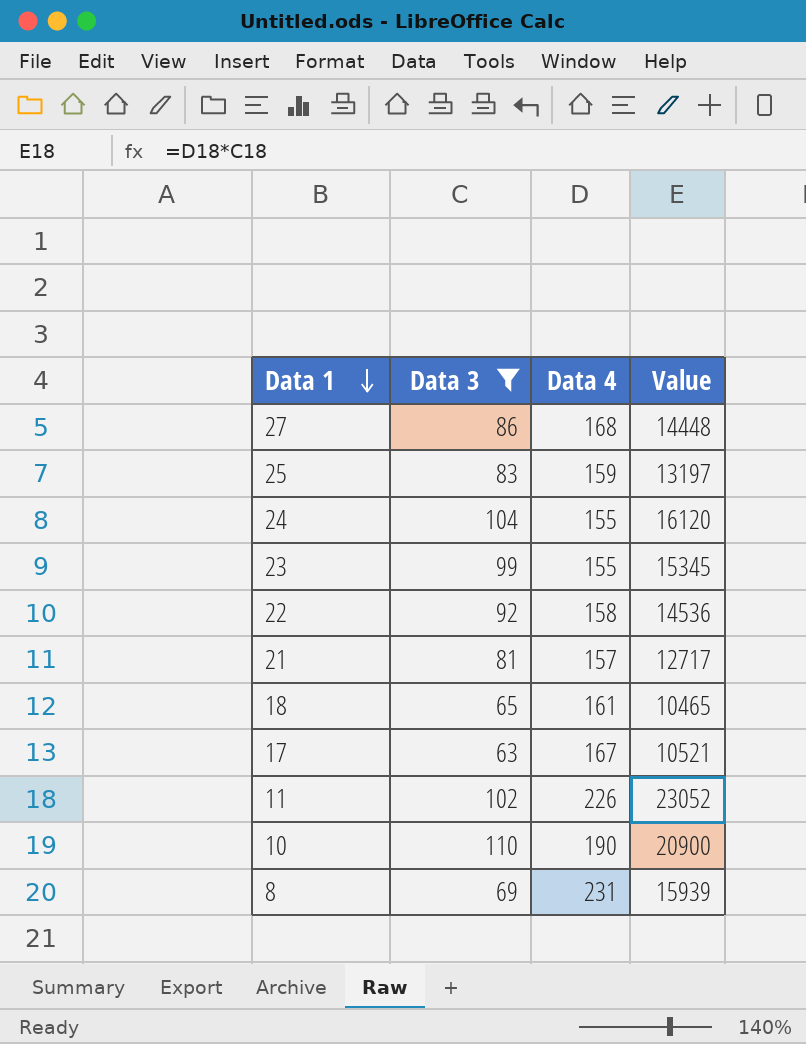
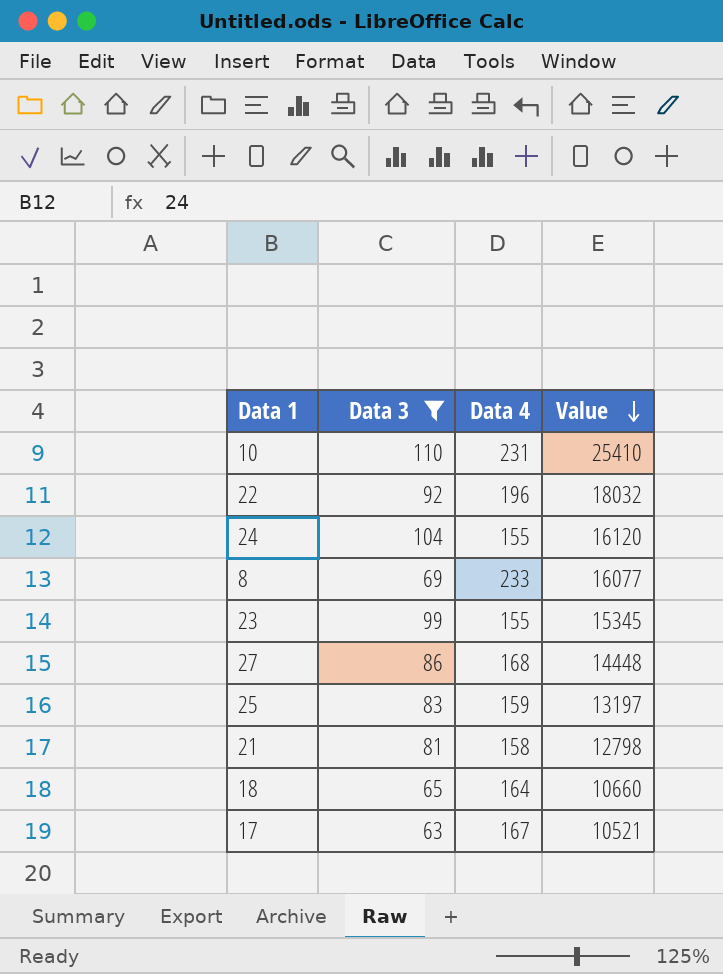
row order: Data 1 descending -> Value descending
row 11: 102 | 226 | 23052 -> none
10 | Data 4: 190 -> 231
10 | Value: 20900 -> 25410
22 | Data 4: 158 -> 196
22 | Value: 14536 -> 18032
8 | Data 4: 231 -> 233
8 | Value: 15939 -> 16077
21 | Data 4: 157 -> 158
21 | Value: 12717 -> 12798
18 | Data 4: 161 -> 164
18 | Value: 10465 -> 10660

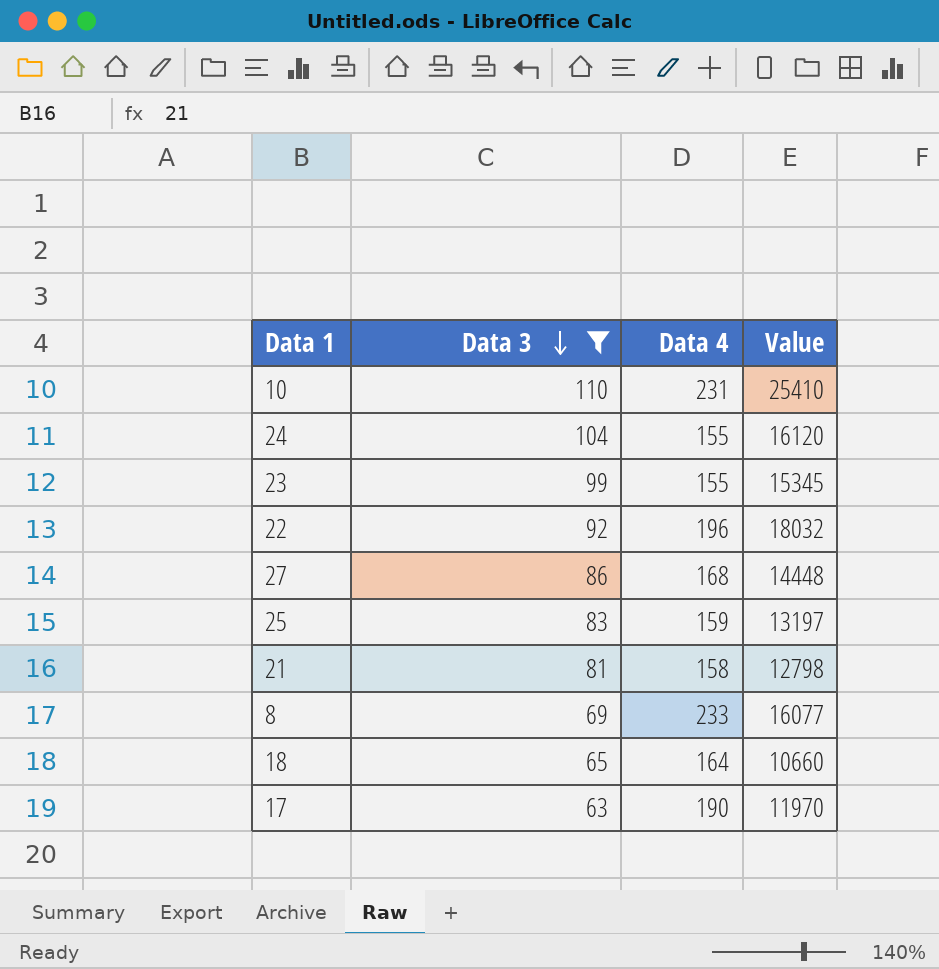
row order: Value descending -> Data 3 descending
17 | Data 4: 167 -> 190
17 | Value: 10521 -> 11970

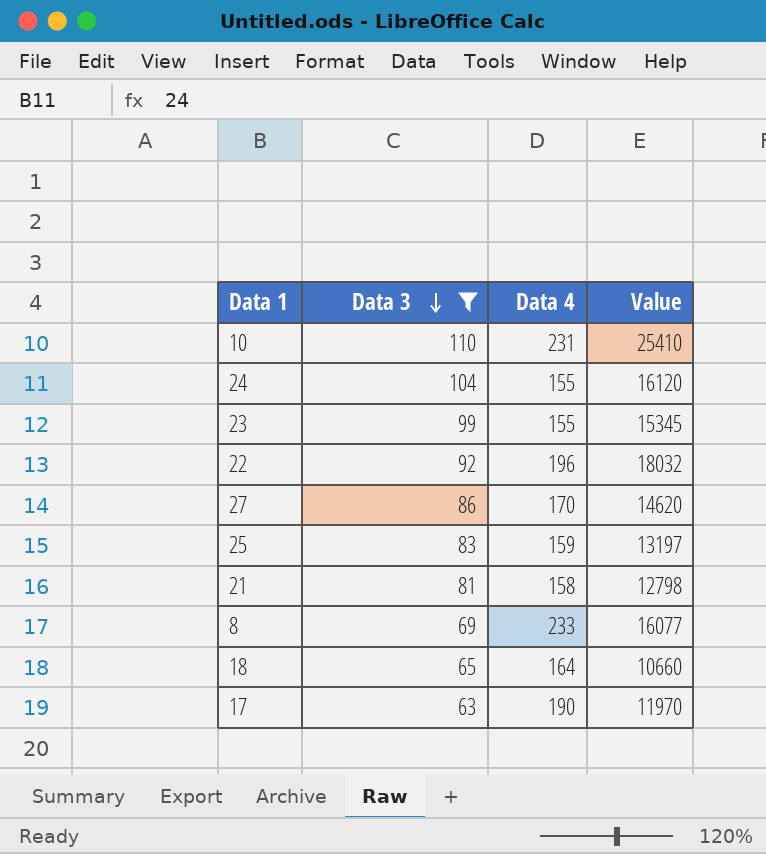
27 | Data 4: 168 -> 170
27 | Value: 14448 -> 14620

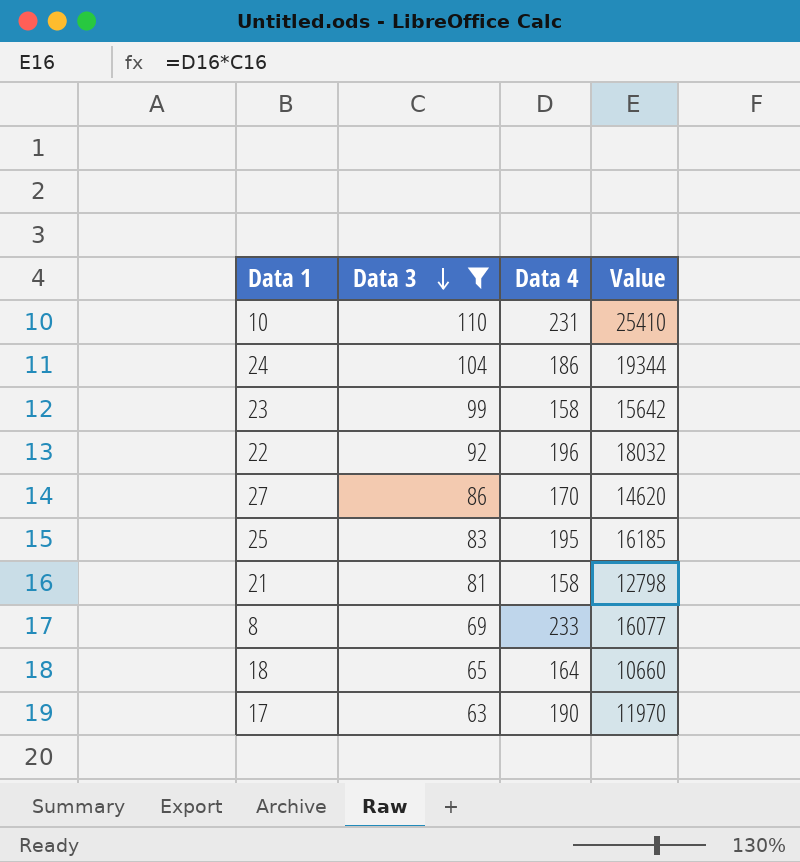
24 | Data 4: 155 -> 186
24 | Value: 16120 -> 19344
23 | Data 4: 155 -> 158
23 | Value: 15345 -> 15642
25 | Data 4: 159 -> 195
25 | Value: 13197 -> 16185

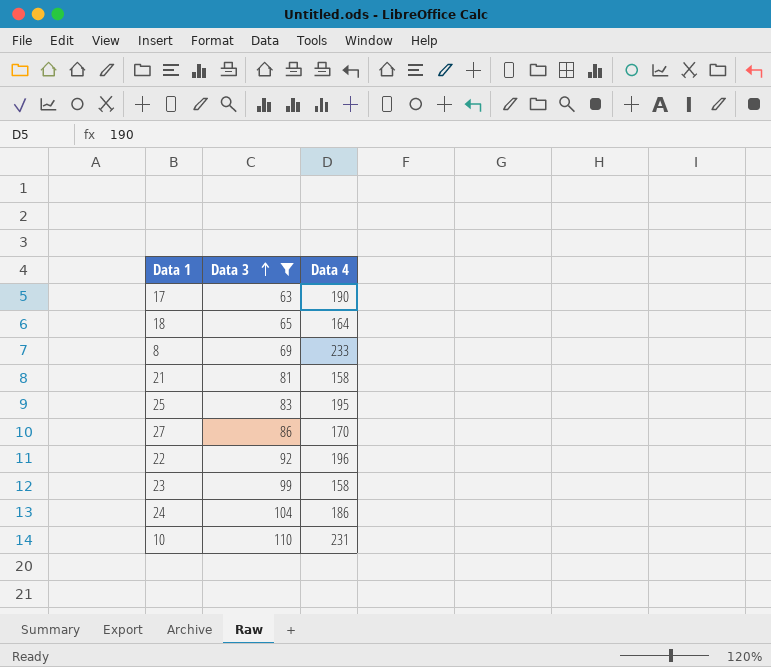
row order: Data 3 descending -> Data 3 ascending
column Value | formula: [Data 3] * [Data 4] -> none

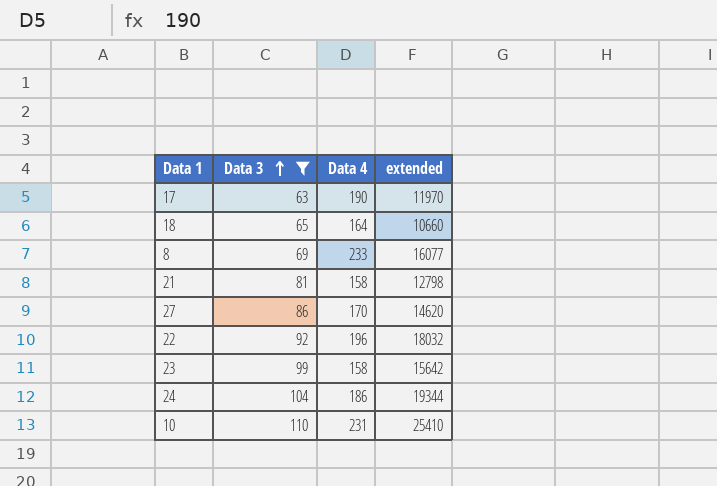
column extended | formula: none -> [Data 3] * [Data 4]
row 25: 83 | 195 -> none

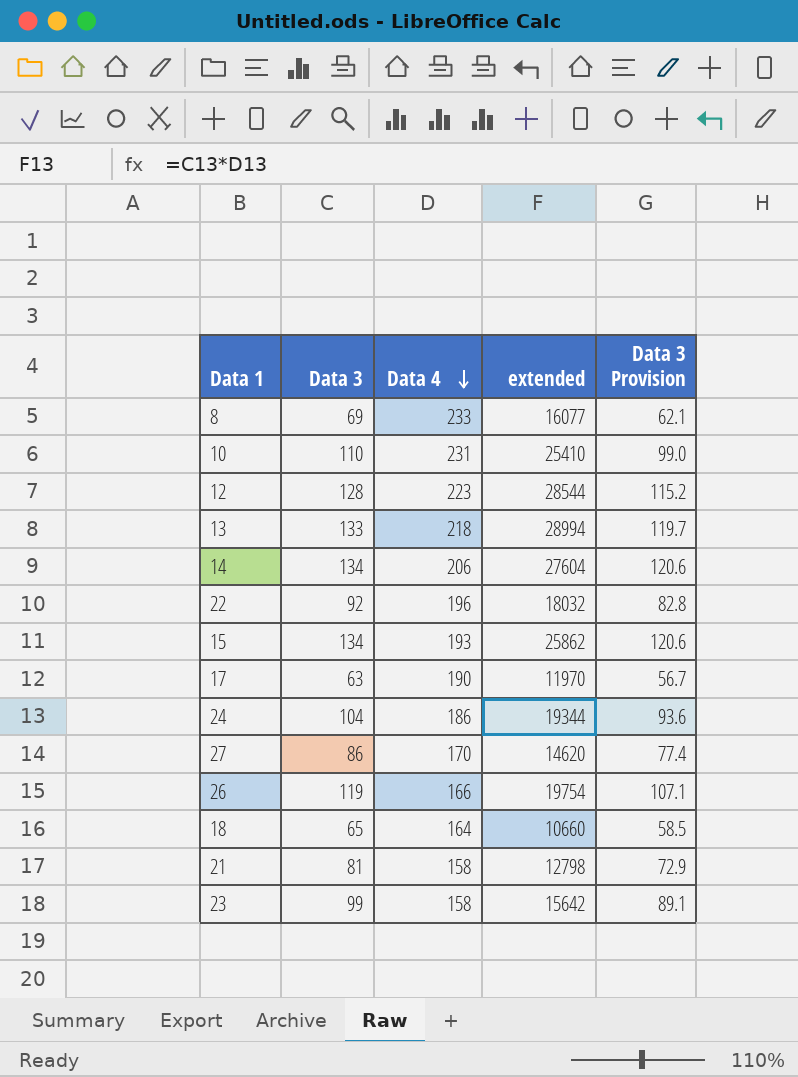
filter: Data 3 <= 110 -> none
row order: Data 3 ascending -> Data 4 descending
column Data 3 Provision | formula: none -> [Data 3] * 0.9

